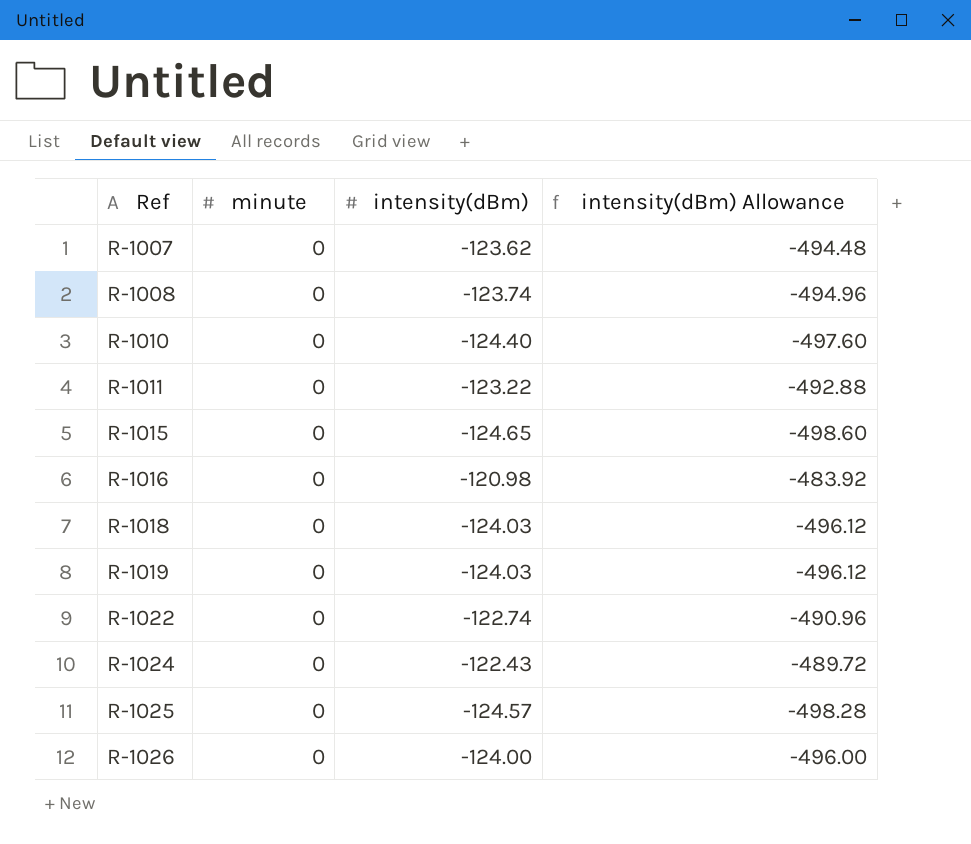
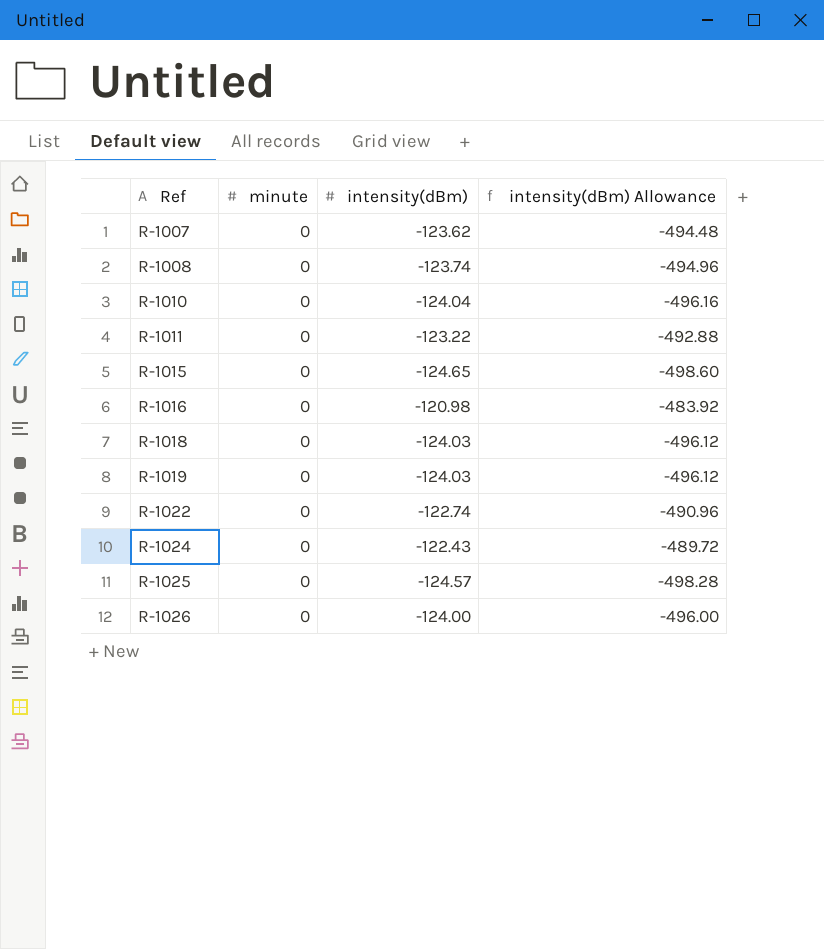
R-1010 | intensity(dBm): -124.40 -> -124.04
R-1010 | intensity(dBm) Allowance: -497.60 -> -496.16

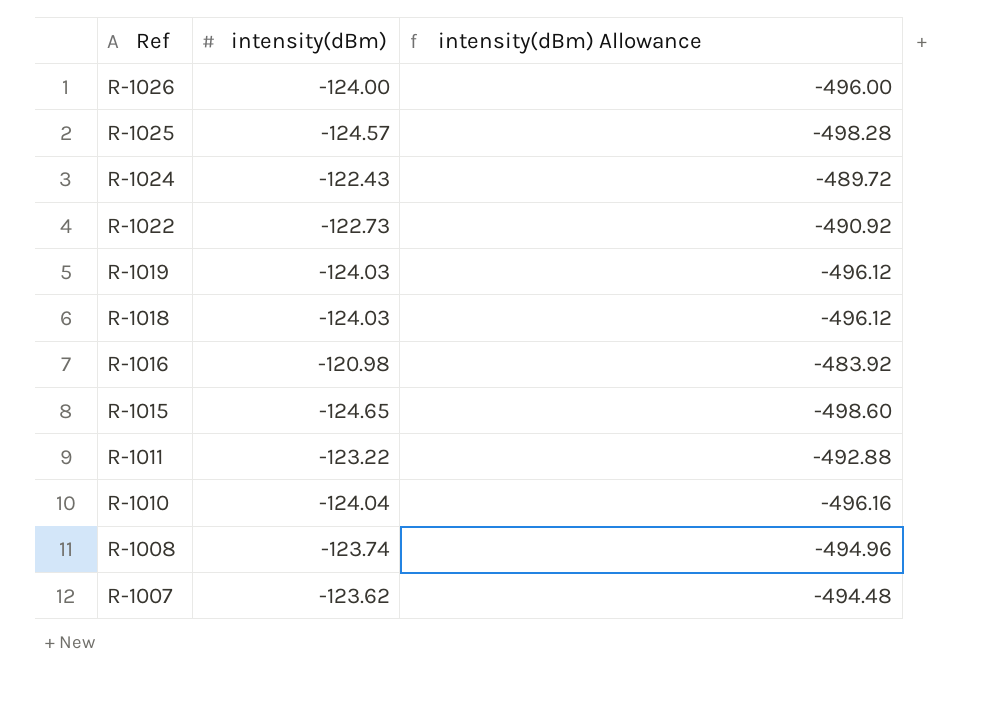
row order: Ref ascending -> Ref descending
column minute | position: 2 -> none
R-1022 | intensity(dBm): -122.74 -> -122.73
R-1022 | intensity(dBm) Allowance: -490.96 -> -490.92

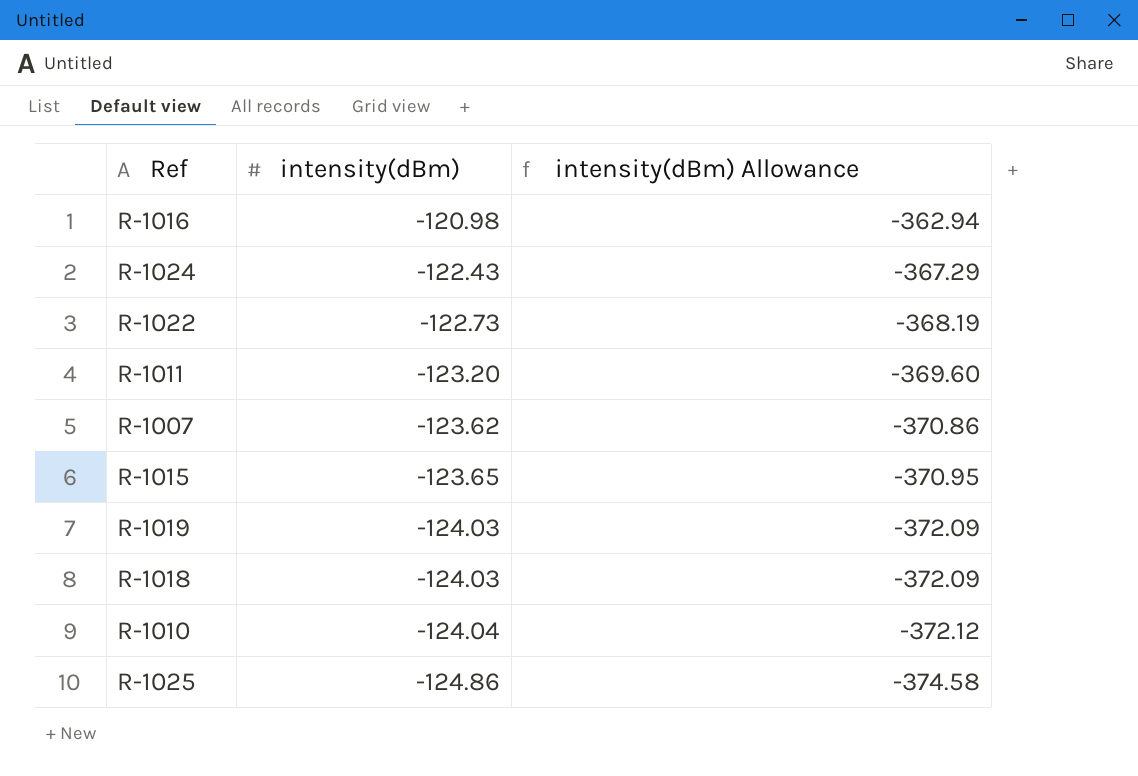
row order: Ref descending -> intensity(dBm) descending
column intensity(dBm) Allowance | formula: [intensity(dBm)] * 4 -> [intensity(dBm)] * 3
row R-1026: -124.00 | -496.00 -> none
row R-1008: -123.74 | -494.96 -> none
R-1011 | intensity(dBm): -123.22 -> -123.20
R-1015 | intensity(dBm): -124.65 -> -123.65
R-1025 | intensity(dBm): -124.57 -> -124.86

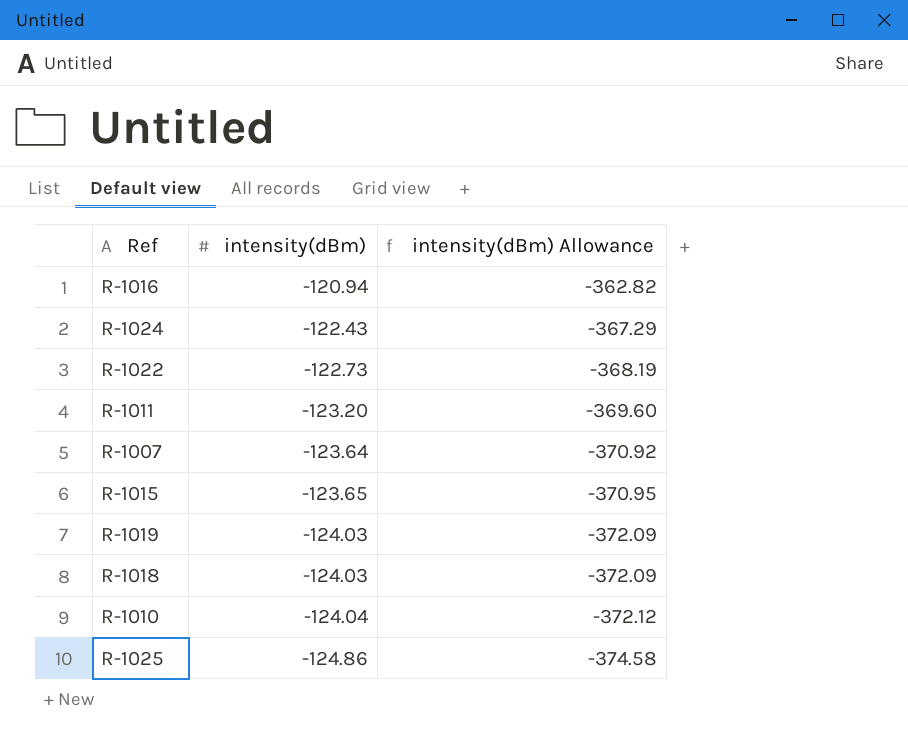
R-1016 | intensity(dBm): -120.98 -> -120.94
R-1016 | intensity(dBm) Allowance: -362.94 -> -362.82
R-1007 | intensity(dBm): -123.62 -> -123.64
R-1007 | intensity(dBm) Allowance: -370.86 -> -370.92

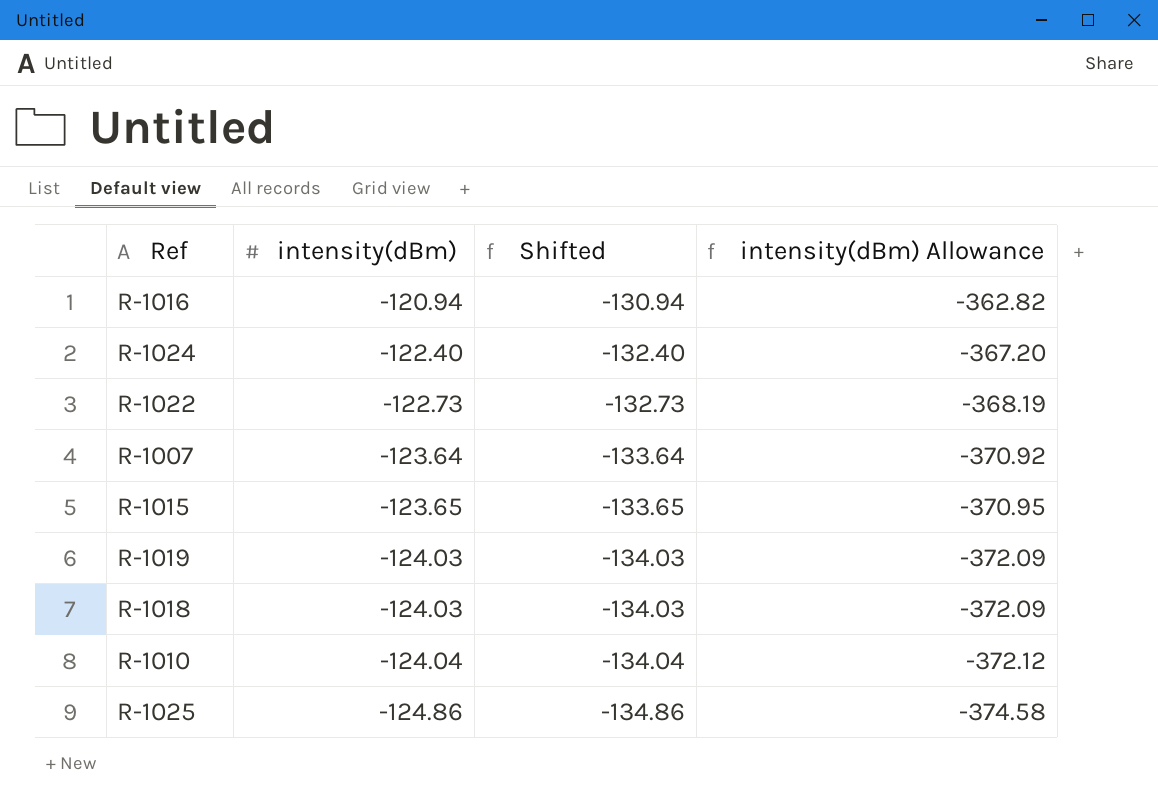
column Shifted | formula: none -> [intensity(dBm)] - 10
row R-1011: -123.20 | -369.60 -> none
R-1024 | intensity(dBm): -122.43 -> -122.40
R-1024 | intensity(dBm) Allowance: -367.29 -> -367.20

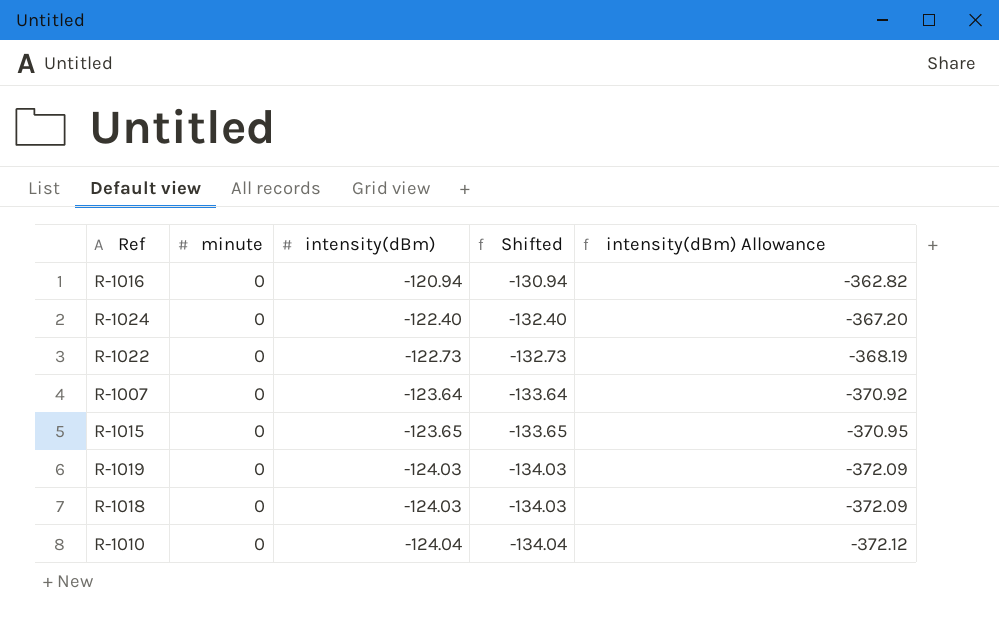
column minute | position: none -> 2
row R-1025: -124.86 | -134.86 | -374.58 -> none

